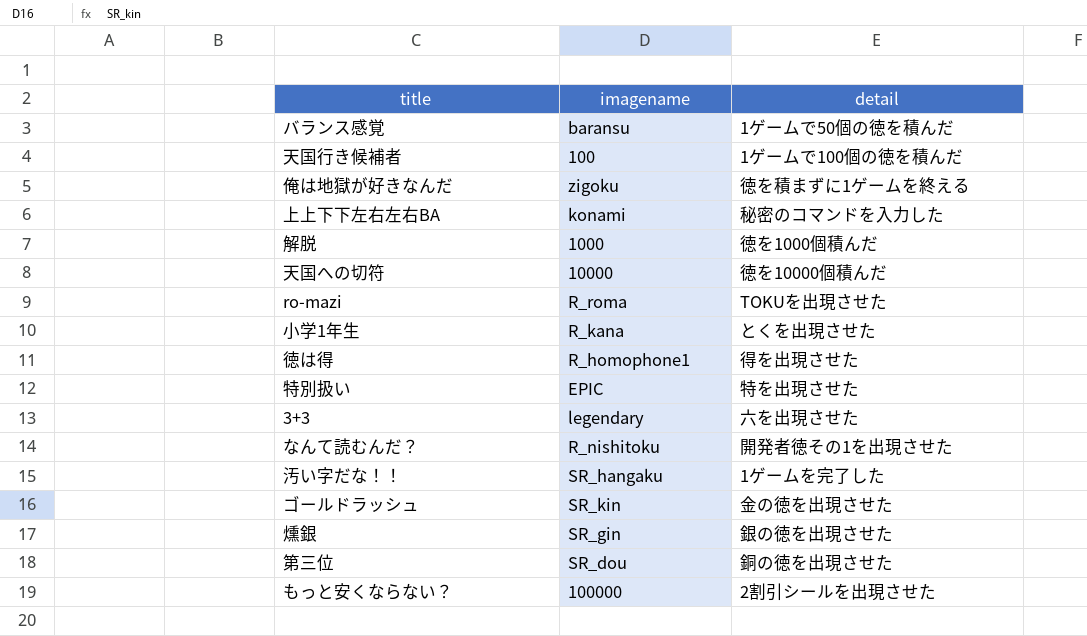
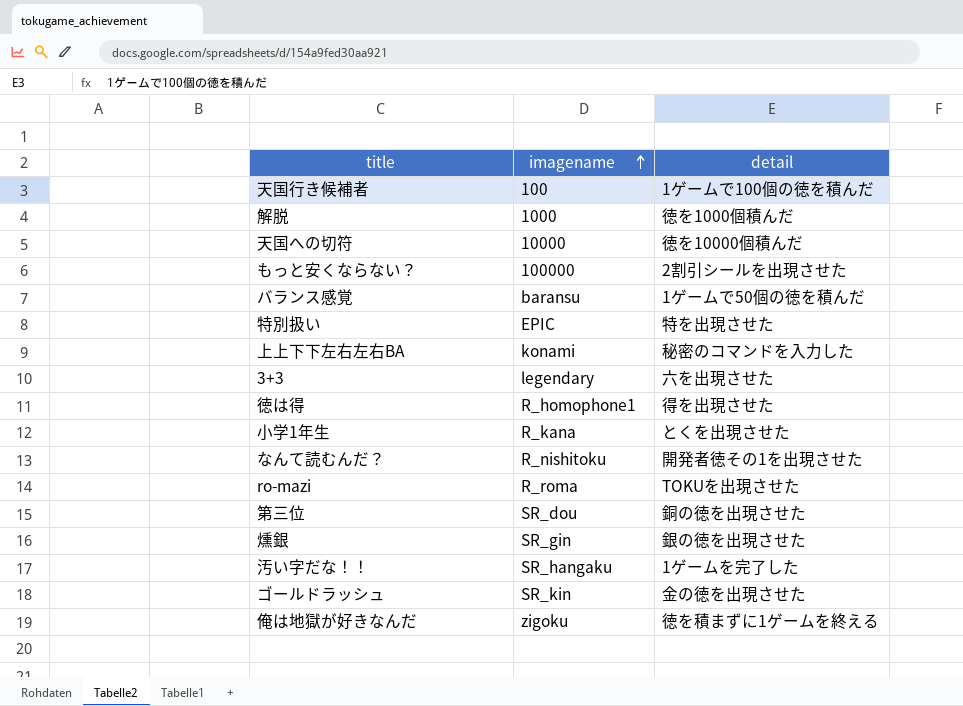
row order: none -> imagename ascending

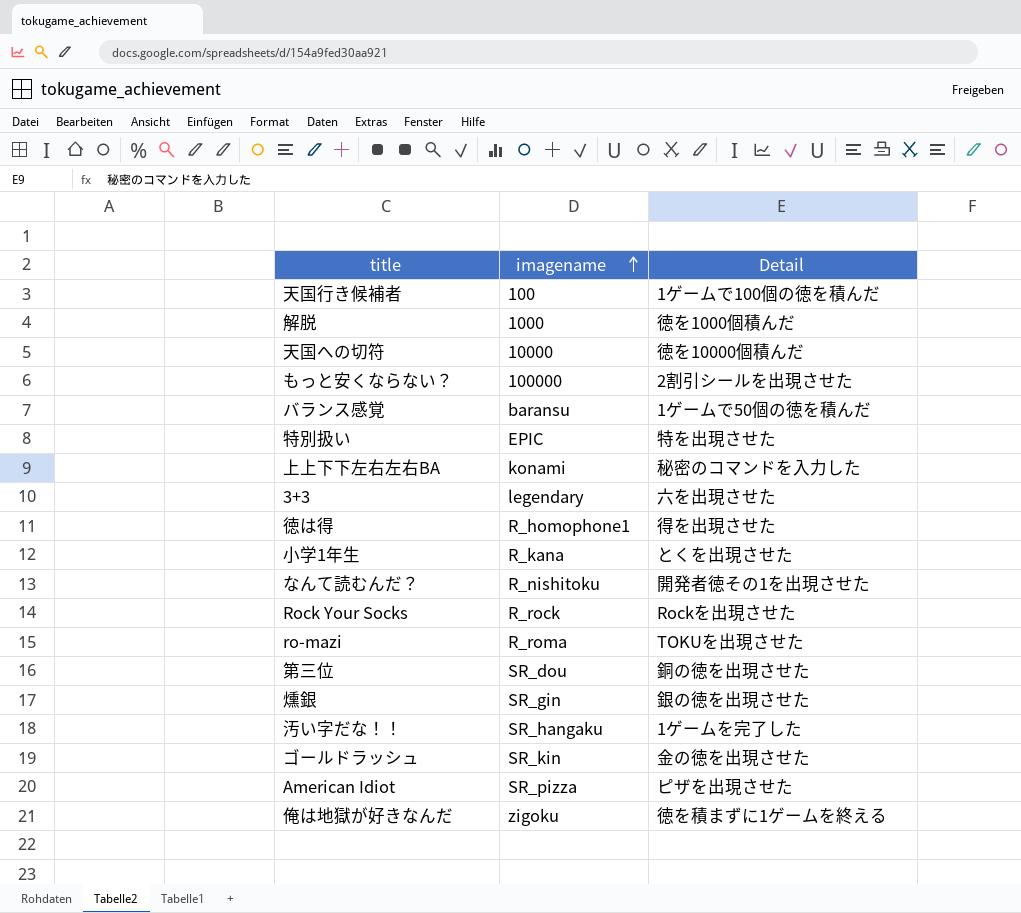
column name: detail -> Detail
row Rock Your Socks: none -> R_rock | Rockを出現させた
row American Idiot: none -> SR_pizza | ピザを出現させた

